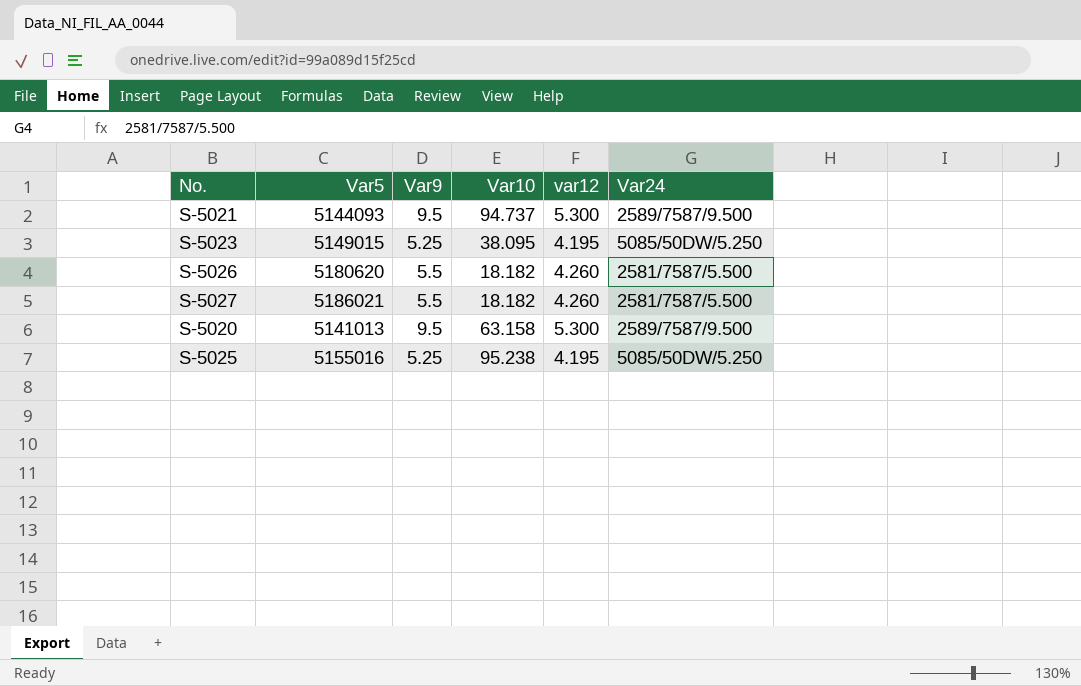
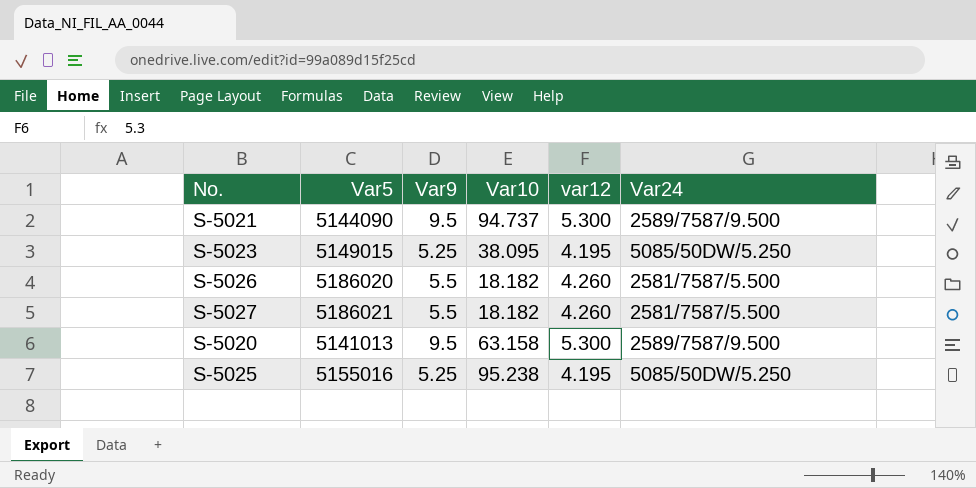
S-5021 | Var5: 5144093 -> 5144090
S-5026 | Var5: 5180620 -> 5186020

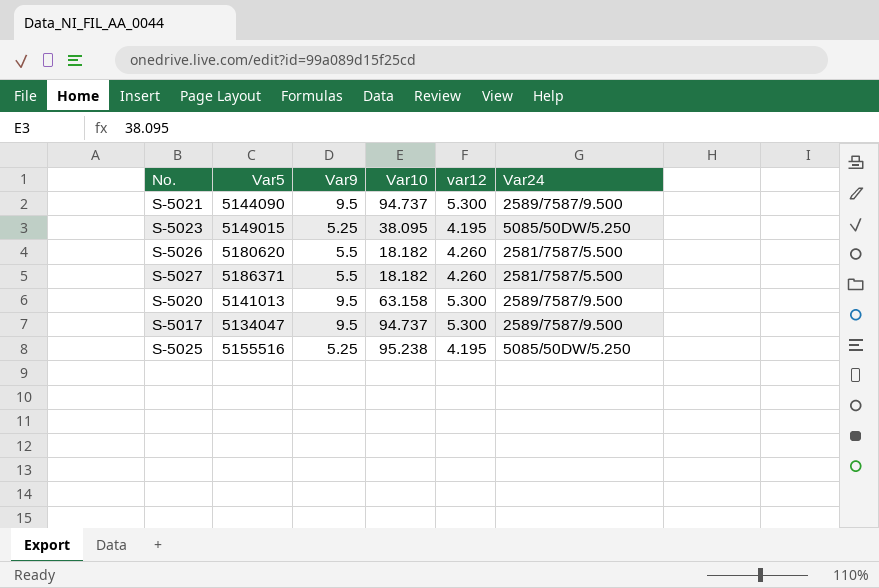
S-5026 | Var5: 5186020 -> 5180620
S-5027 | Var5: 5186021 -> 5186371
row S-5017: none -> 5134047 | 9.5 | 94.737 | 5.300 | 2589/7587/9.500
S-5025 | Var5: 5155016 -> 5155516

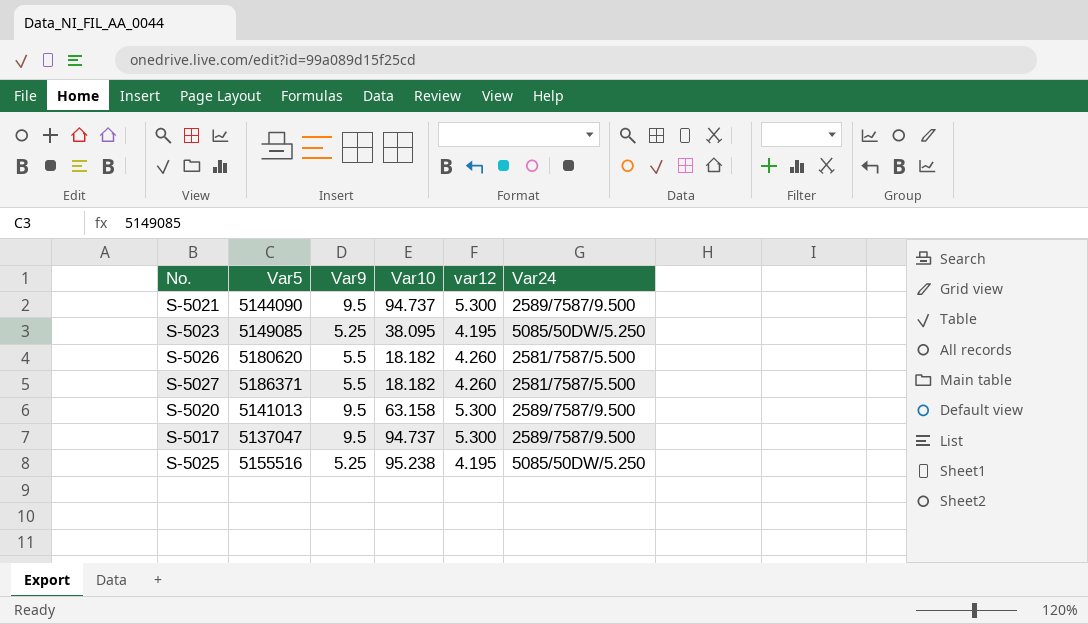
S-5023 | Var5: 5149015 -> 5149085
S-5017 | Var5: 5134047 -> 5137047

